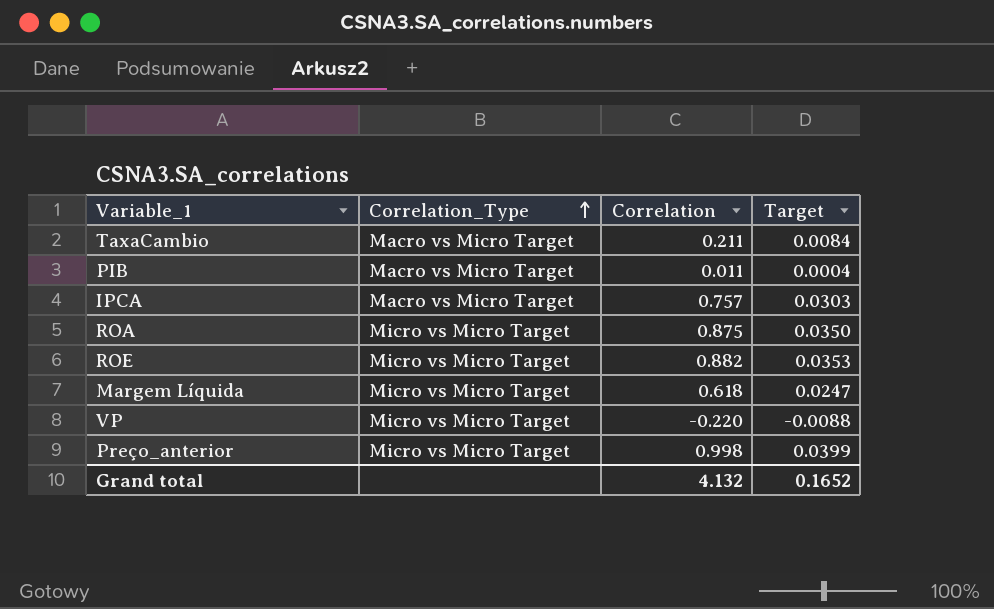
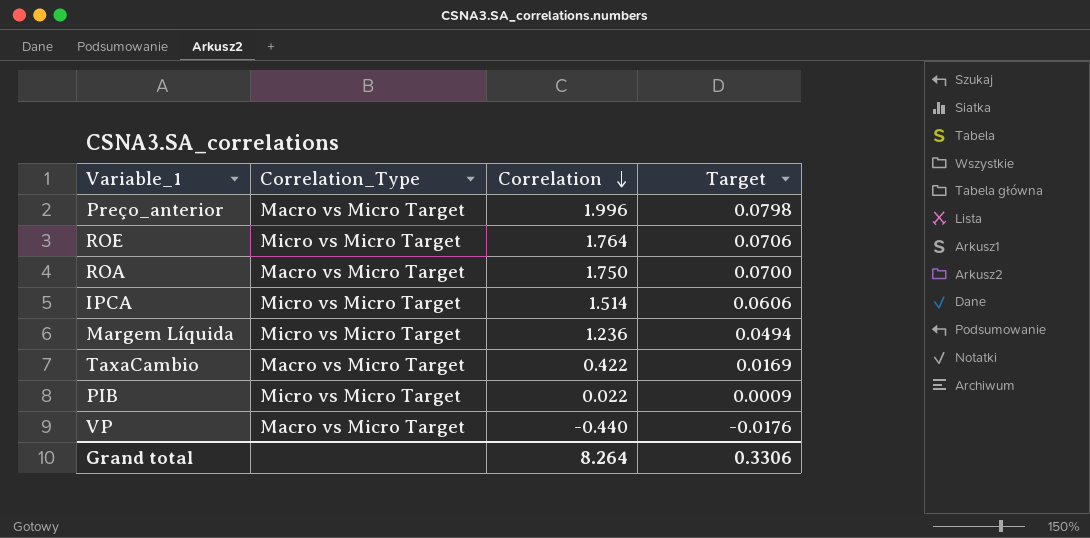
row order: Correlation_Type ascending -> Correlation descending
Preço_anterior | Correlation_Type: Micro vs Micro Target -> Macro vs Micro Target
Preço_anterior | Correlation: 0.998 -> 1.996
Preço_anterior | Target: 0.0399 -> 0.0798
ROE | Correlation: 0.882 -> 1.764
ROE | Target: 0.0353 -> 0.0706
ROA | Correlation_Type: Micro vs Micro Target -> Macro vs Micro Target
ROA | Correlation: 0.875 -> 1.750
ROA | Target: 0.0350 -> 0.0700
IPCA | Correlation_Type: Macro vs Micro Target -> Micro vs Micro Target
IPCA | Correlation: 0.757 -> 1.514
IPCA | Target: 0.0303 -> 0.0606
Margem Líquida | Correlation: 0.618 -> 1.236
Margem Líquida | Target: 0.0247 -> 0.0494
TaxaCambio | Correlation: 0.211 -> 0.422
TaxaCambio | Target: 0.0084 -> 0.0169
PIB | Correlation_Type: Macro vs Micro Target -> Micro vs Micro Target
PIB | Correlation: 0.011 -> 0.022
PIB | Target: 0.0004 -> 0.0009
VP | Correlation_Type: Micro vs Micro Target -> Macro vs Micro Target
VP | Correlation: -0.220 -> -0.440
VP | Target: -0.0088 -> -0.0176
Grand total | Correlation: 4.132 -> 8.264
Grand total | Target: 0.1652 -> 0.3306

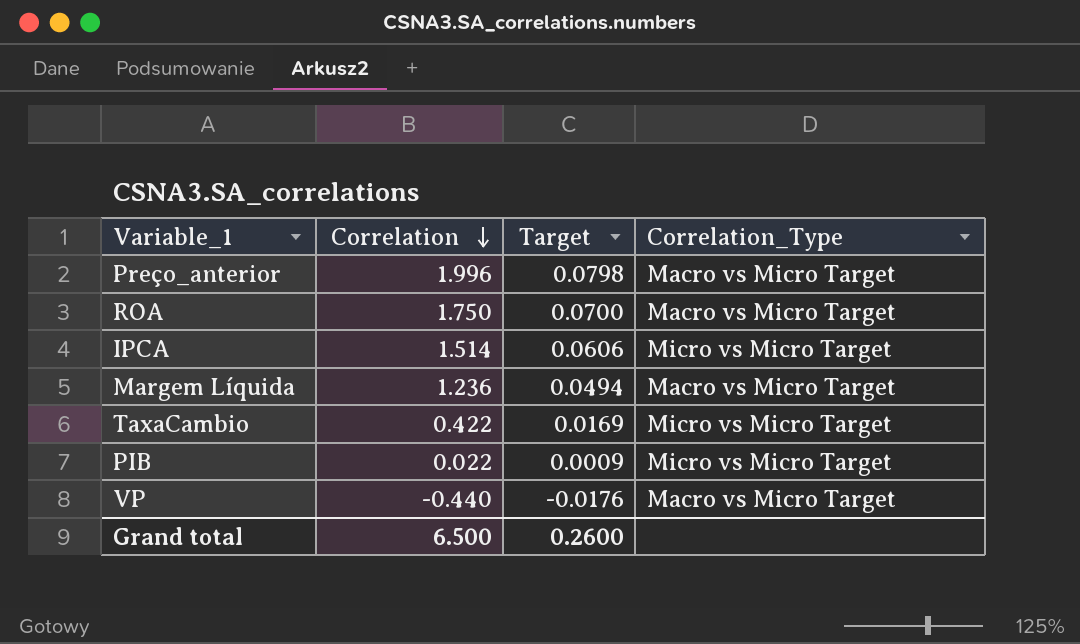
column Correlation_Type | position: 2 -> 4
row ROE: Micro vs Micro Target | 1.764 | 0.0706 -> none
Margem Líquida | Correlation_Type: Micro vs Micro Target -> Macro vs Micro Target
TaxaCambio | Correlation_Type: Macro vs Micro Target -> Micro vs Micro Target
Grand total | Correlation: 8.264 -> 6.500
Grand total | Target: 0.3306 -> 0.2600

